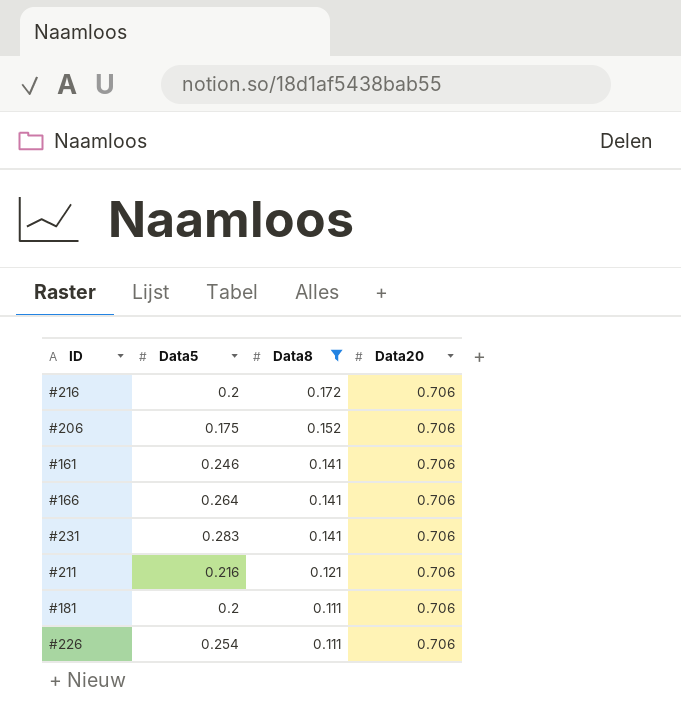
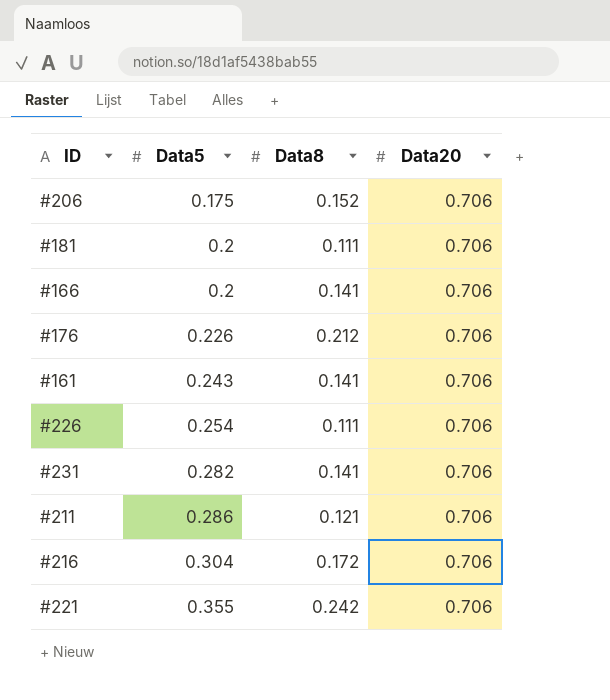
filter: Data8 <= 0.172 -> none
row order: Data8 descending -> Data5 ascending
#166 | Data5: 0.264 -> 0.2
#161 | Data5: 0.246 -> 0.243
#231 | Data5: 0.283 -> 0.282
#211 | Data5: 0.216 -> 0.286
#216 | Data5: 0.2 -> 0.304

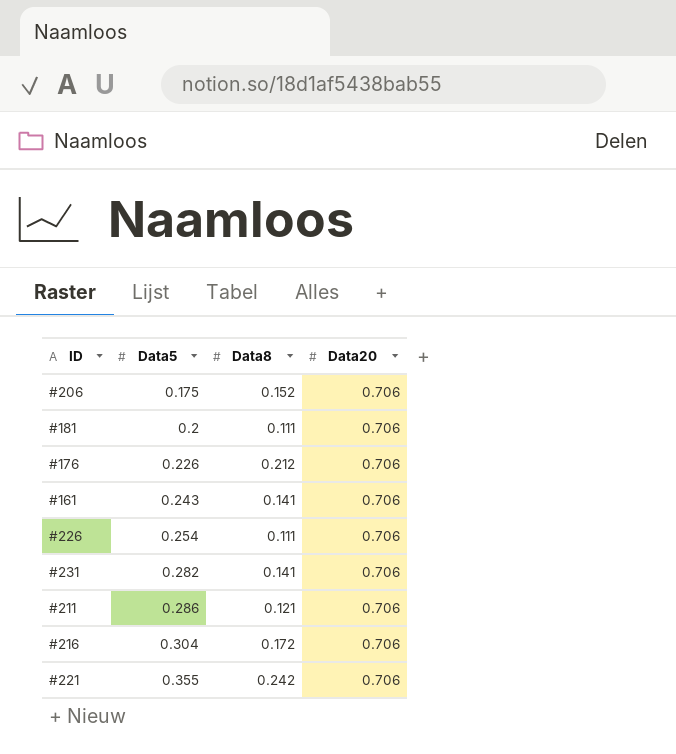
row #166: 0.2 | 0.141 | 0.706 -> none

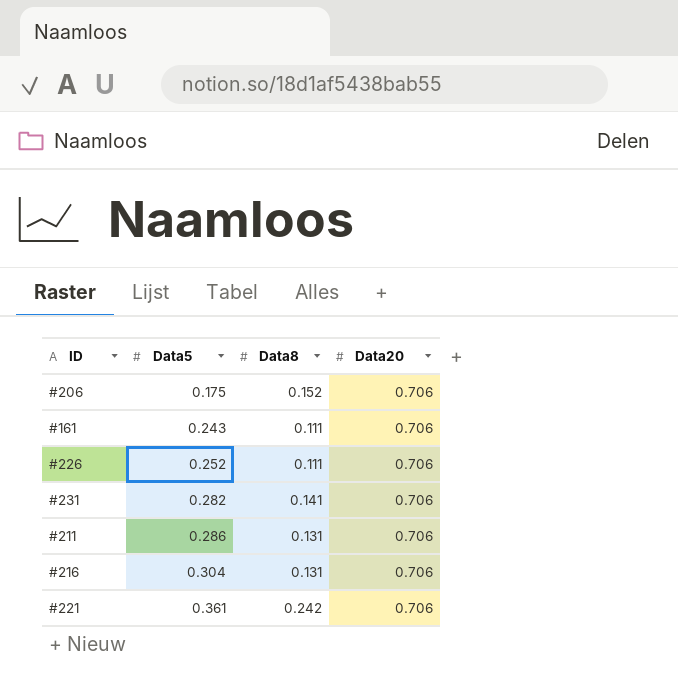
row #181: 0.2 | 0.111 | 0.706 -> none
row #176: 0.226 | 0.212 | 0.706 -> none
#161 | Data8: 0.141 -> 0.111
#226 | Data5: 0.254 -> 0.252
#211 | Data8: 0.121 -> 0.131
#216 | Data8: 0.172 -> 0.131
#221 | Data5: 0.355 -> 0.361

